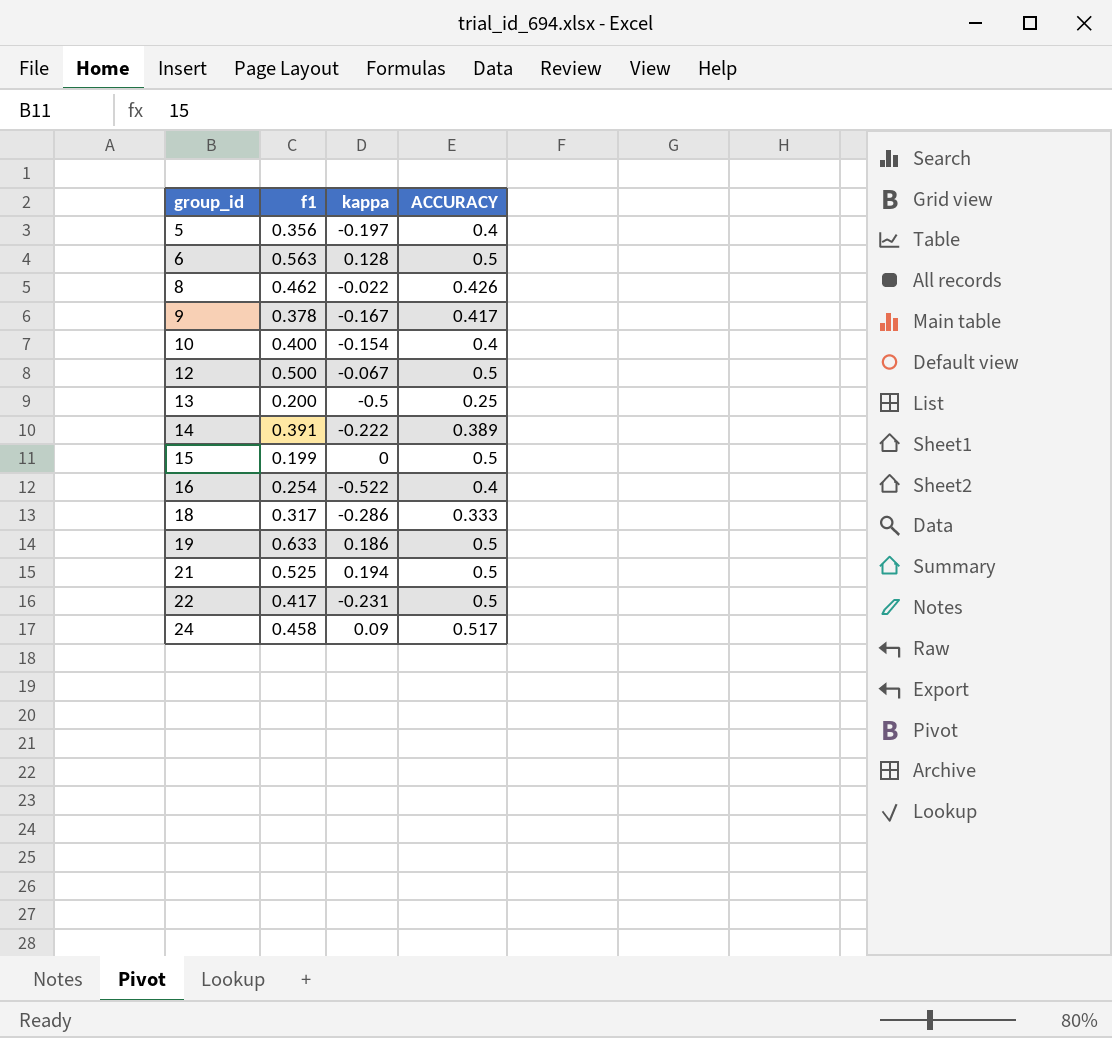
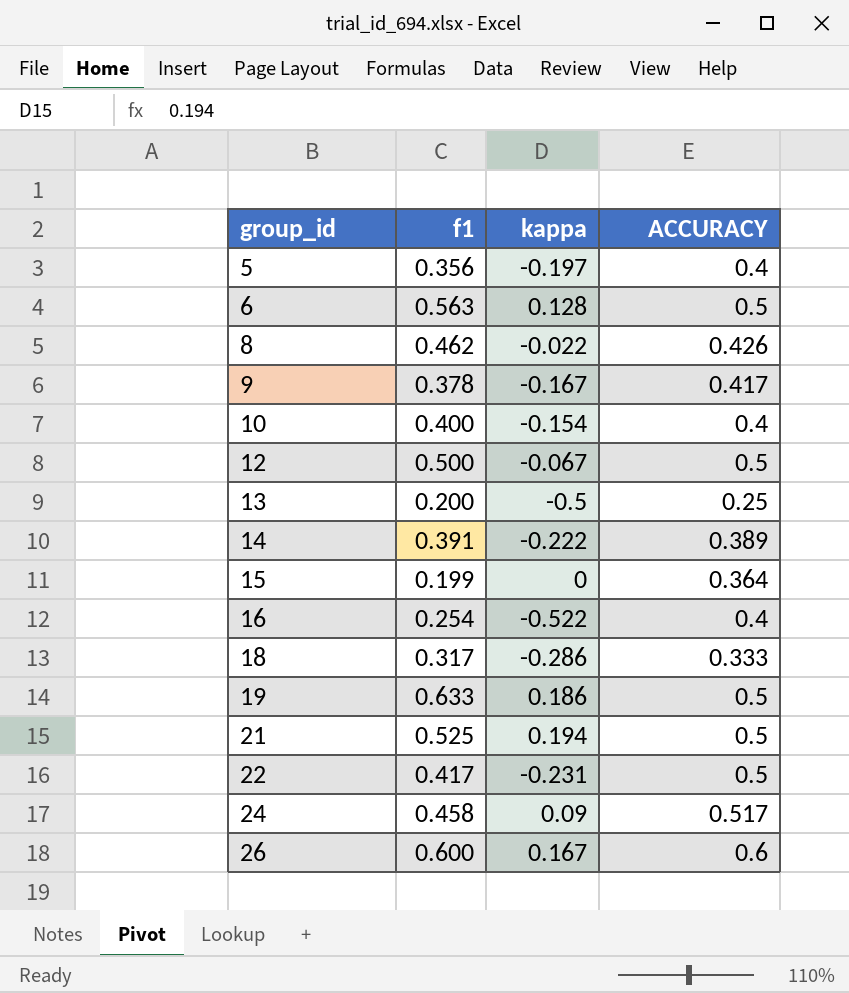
15 | ACCURACY: 0.5 -> 0.364
row 26: none -> 0.600 | 0.167 | 0.6

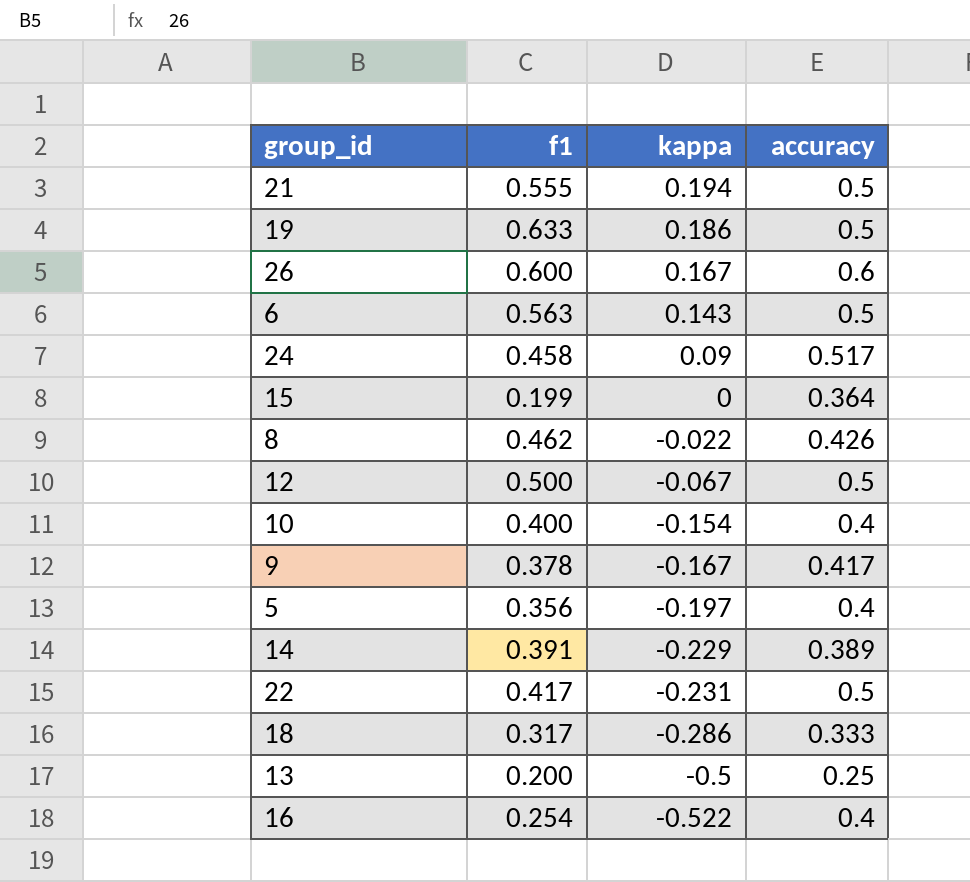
row order: group_id ascending -> kappa descending
column name: ACCURACY -> accuracy
21 | f1: 0.525 -> 0.555
6 | kappa: 0.128 -> 0.143
14 | kappa: -0.222 -> -0.229

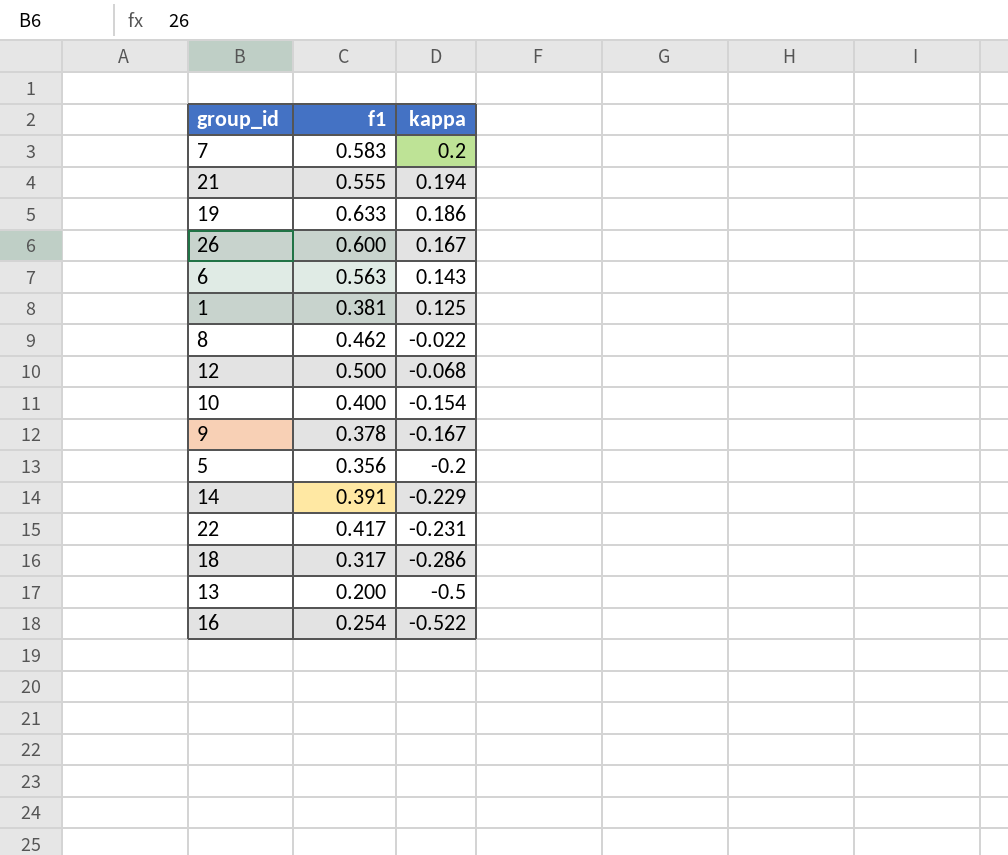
column accuracy | position: 4 -> none
row 24: 0.458 | 0.09 | 0.517 -> none
row 15: 0.199 | 0 | 0.364 -> none
row 7: none -> 0.583 | 0.2
row 1: none -> 0.381 | 0.125
12 | kappa: -0.067 -> -0.068
5 | kappa: -0.197 -> -0.2

